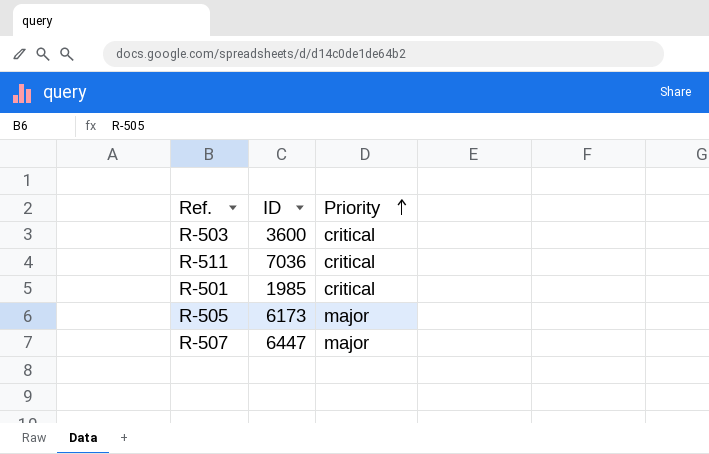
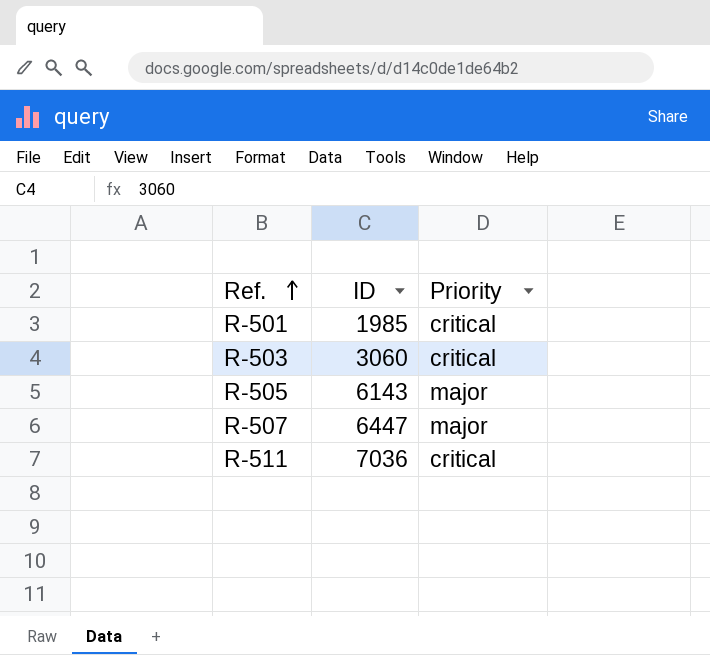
row order: Priority ascending -> Ref. ascending
R-503 | ID: 3600 -> 3060
R-505 | ID: 6173 -> 6143

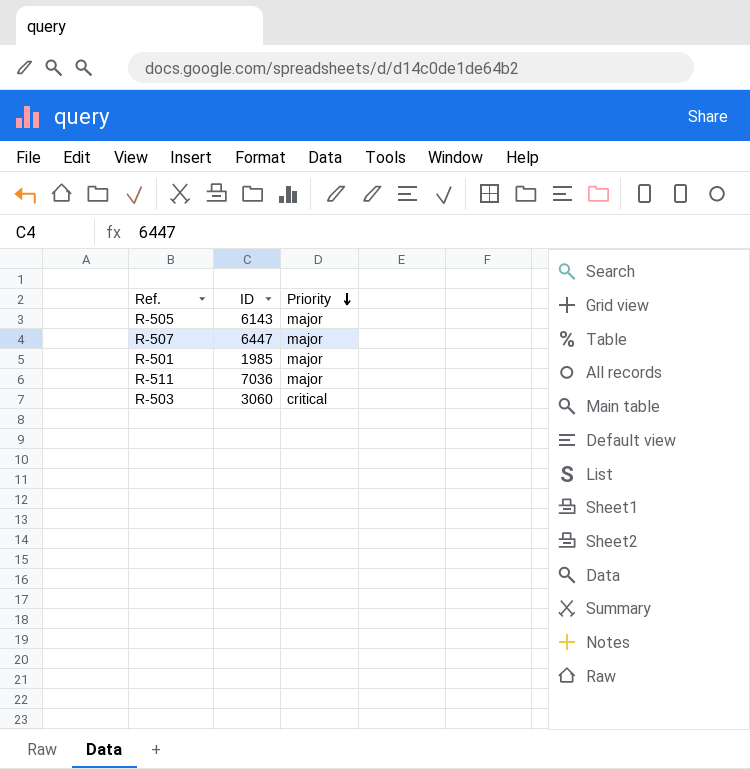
row order: Ref. ascending -> Priority descending
R-501 | Priority: critical -> major
R-511 | Priority: critical -> major

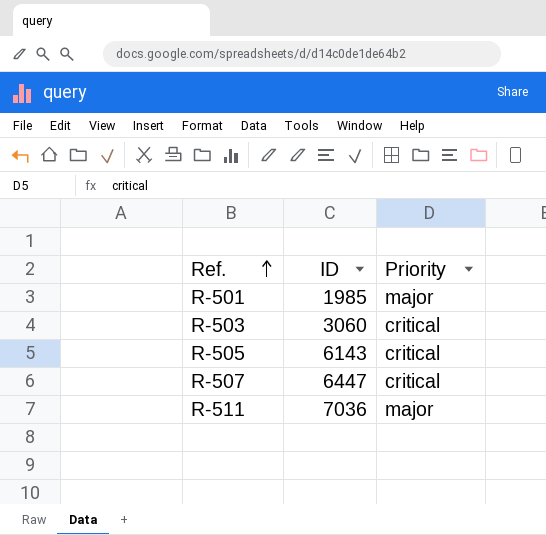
row order: Priority descending -> Ref. ascending
R-505 | Priority: major -> critical
R-507 | Priority: major -> critical

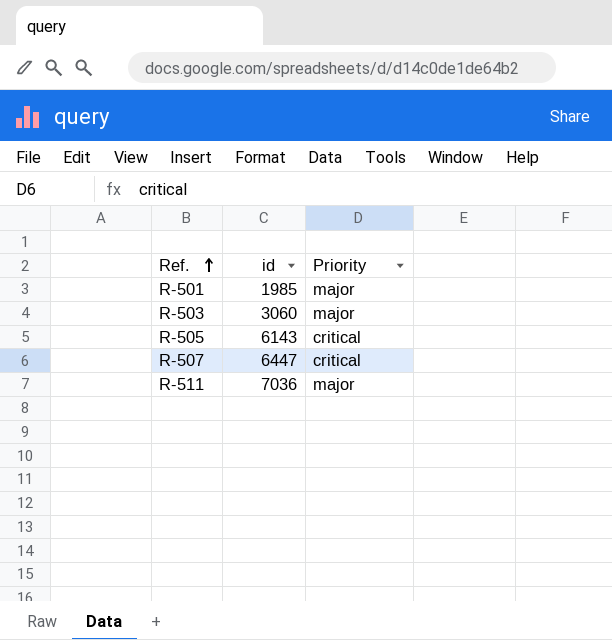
column name: ID -> id
R-503 | Priority: critical -> major

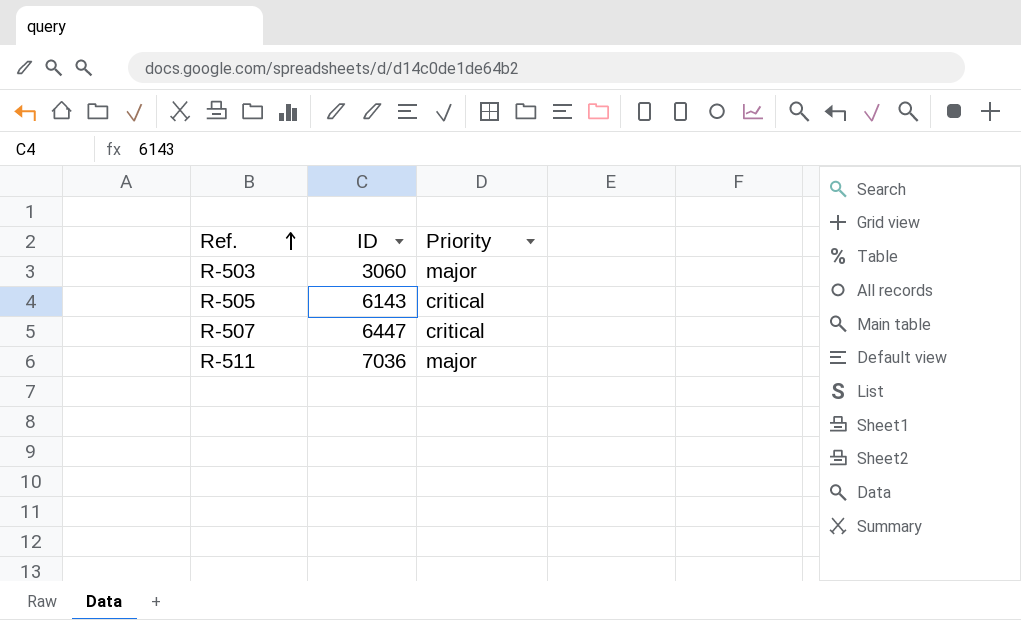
column name: id -> ID
row R-501: 1985 | major -> none

